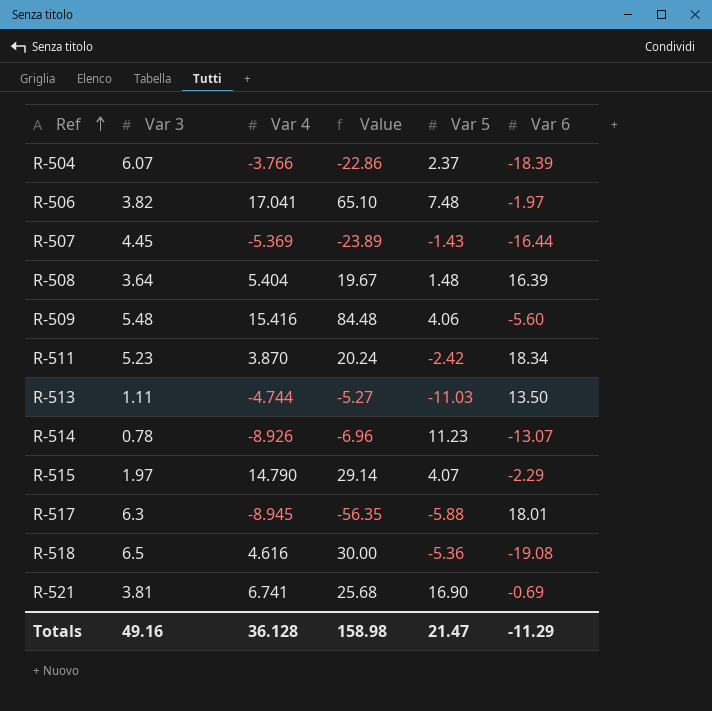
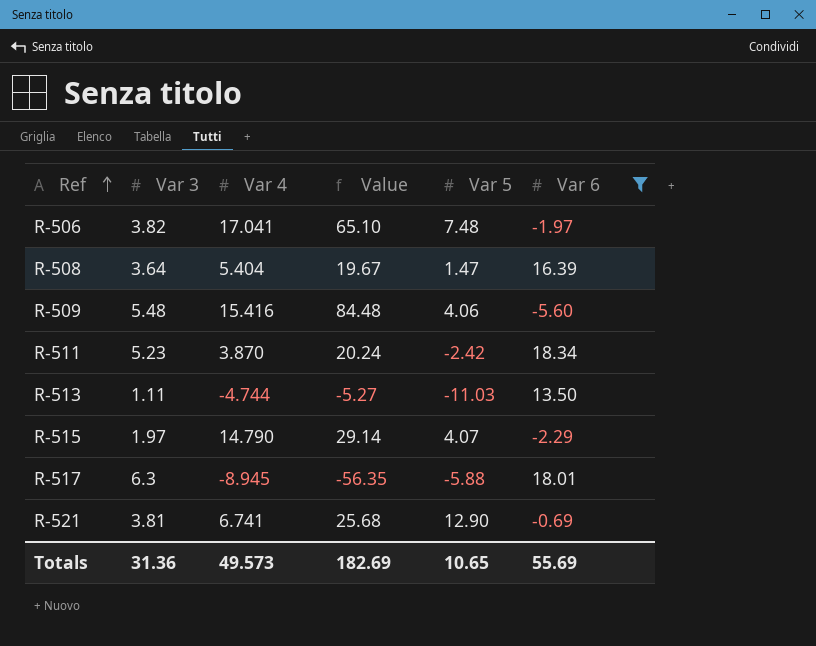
filter: none -> Var 6 >= -5.60
R-508 | Var 5: 1.48 -> 1.47
R-521 | Var 5: 16.90 -> 12.90
Totals | Var 3: 49.16 -> 31.36
Totals | Var 4: 36.128 -> 49.573
Totals | Value: 158.98 -> 182.69
Totals | Var 5: 21.47 -> 10.65
Totals | Var 6: -11.29 -> 55.69

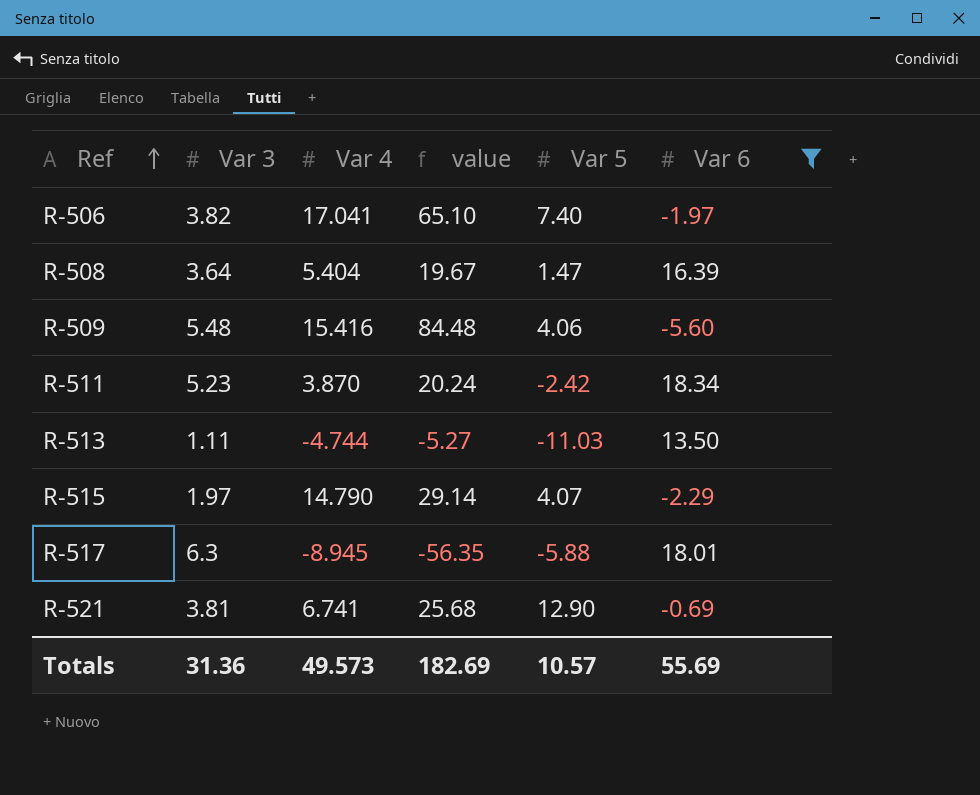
column name: Value -> value
R-506 | Var 5: 7.48 -> 7.40
Totals | Var 5: 10.65 -> 10.57

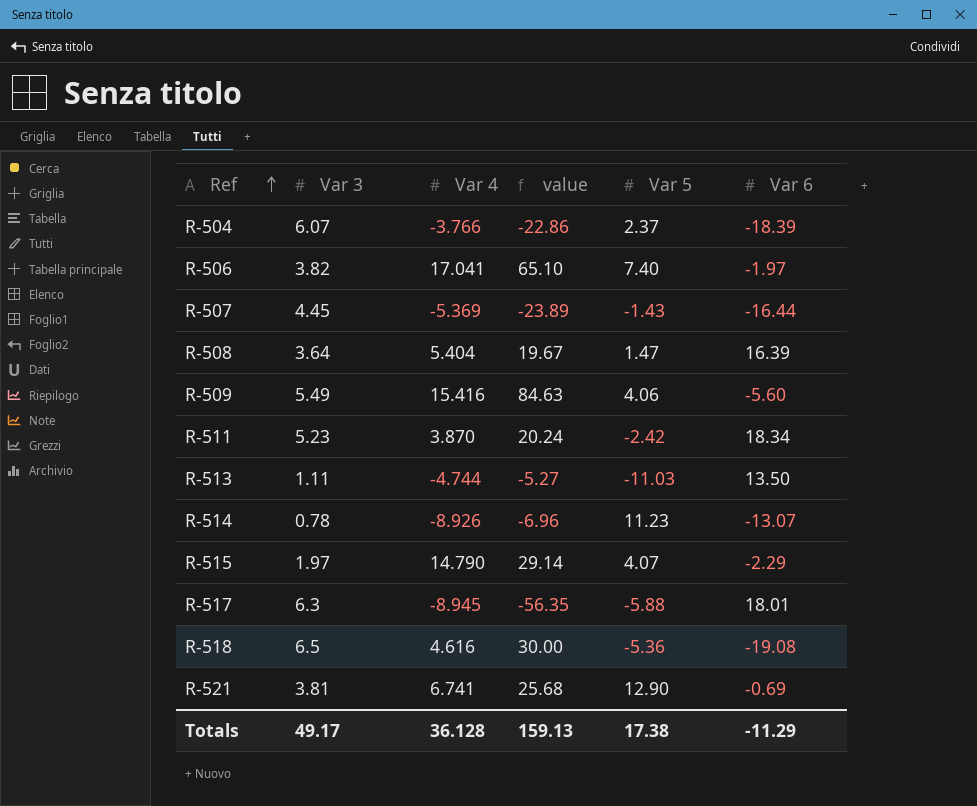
filter: Var 6 >= -5.60 -> none
R-509 | Var 3: 5.48 -> 5.49
R-509 | value: 84.48 -> 84.63
Totals | Var 3: 31.36 -> 49.17
Totals | Var 4: 49.573 -> 36.128
Totals | value: 182.69 -> 159.13
Totals | Var 5: 10.57 -> 17.38
Totals | Var 6: 55.69 -> -11.29

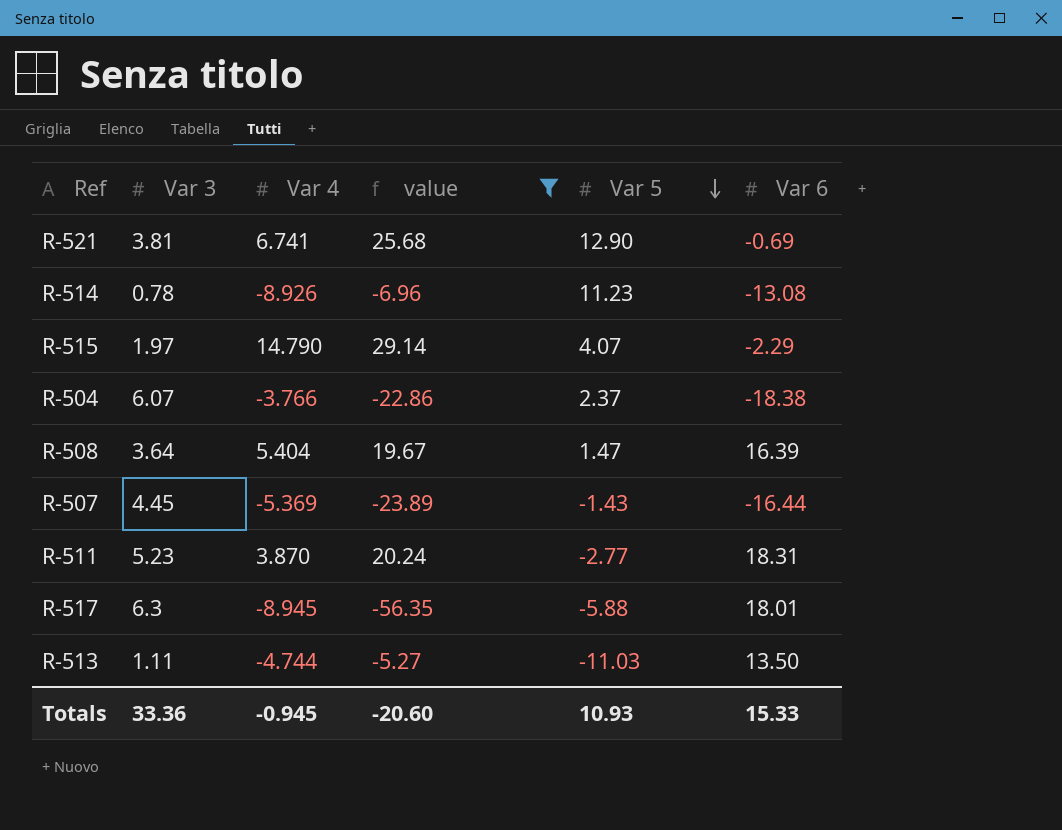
filter: none -> value <= 29.14
row order: Ref ascending -> Var 5 descending
R-514 | Var 6: -13.07 -> -13.08
R-504 | Var 6: -18.39 -> -18.38
R-511 | Var 5: -2.42 -> -2.77
R-511 | Var 6: 18.34 -> 18.31
Totals | Var 3: 49.17 -> 33.36
Totals | Var 4: 36.128 -> -0.945
Totals | value: 159.13 -> -20.60
Totals | Var 5: 17.38 -> 10.93
Totals | Var 6: -11.29 -> 15.33

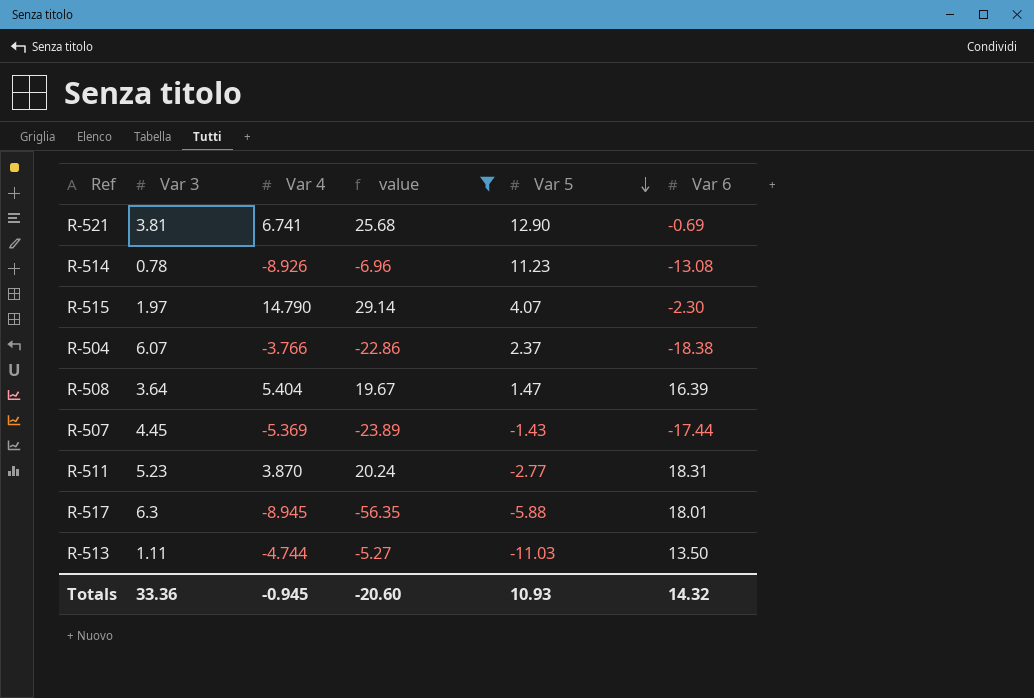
R-515 | Var 6: -2.29 -> -2.30
R-507 | Var 6: -16.44 -> -17.44
Totals | Var 6: 15.33 -> 14.32

